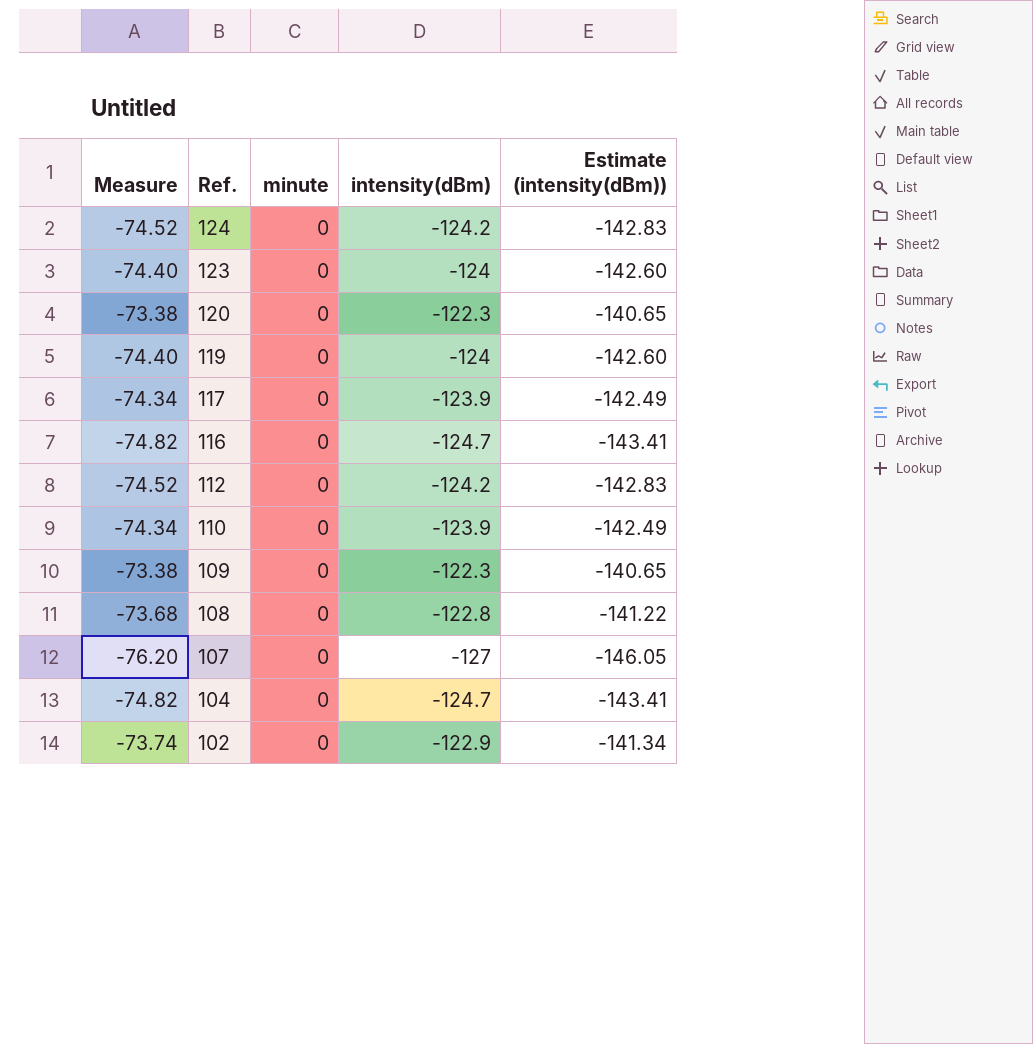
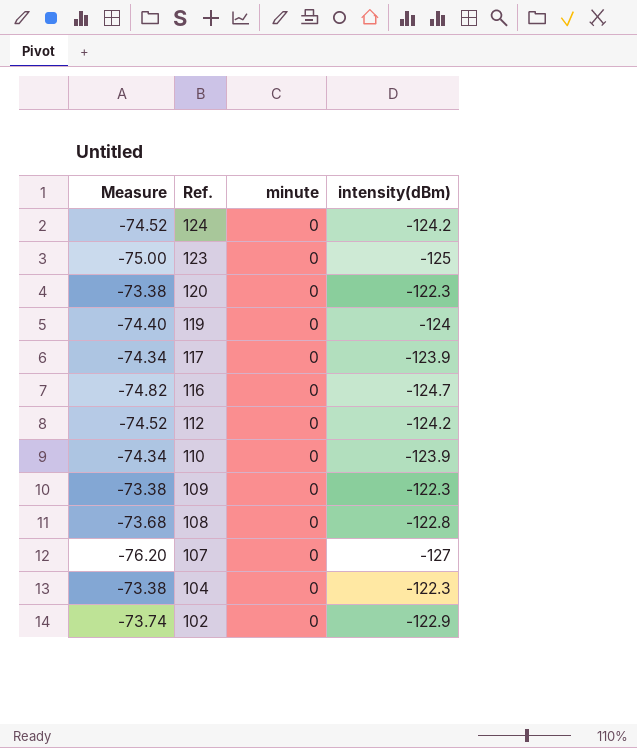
column Estimate (intensity(dBm)) | formula: [intensity(dBm)] * 1.15 -> none
123 | Measure: -74.40 -> -75.00
123 | intensity(dBm): -124 -> -125
104 | Measure: -74.82 -> -73.38
104 | intensity(dBm): -124.7 -> -122.3

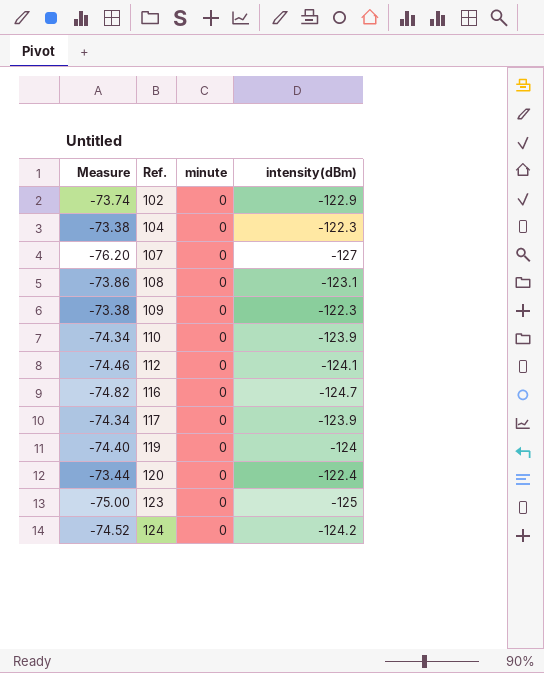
row order: Ref. descending -> Ref. ascending
108 | Measure: -73.68 -> -73.86
108 | intensity(dBm): -122.8 -> -123.1
112 | Measure: -74.52 -> -74.46
112 | intensity(dBm): -124.2 -> -124.1
120 | Measure: -73.38 -> -73.44
120 | intensity(dBm): -122.3 -> -122.4

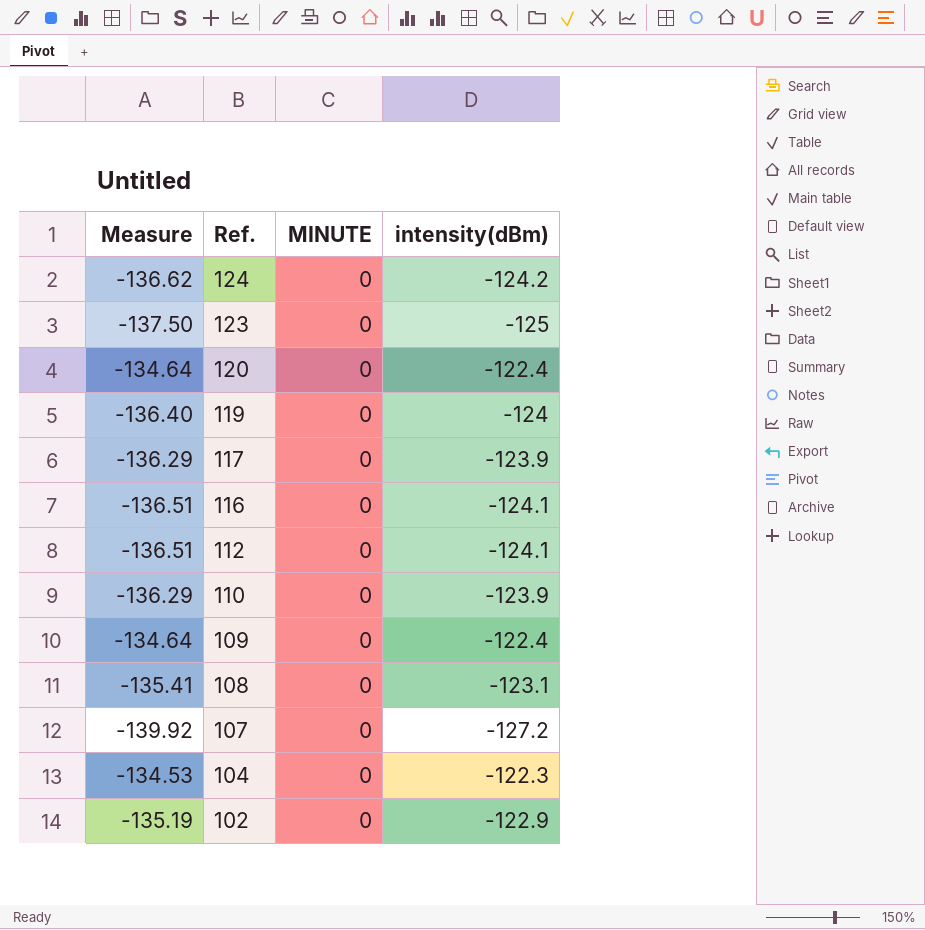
row order: Ref. ascending -> Ref. descending
column Measure | formula: [intensity(dBm)] * 0.6 -> [intensity(dBm)] * 1.1
column name: minute -> MINUTE
116 | intensity(dBm): -124.7 -> -124.1
109 | intensity(dBm): -122.3 -> -122.4
107 | intensity(dBm): -127 -> -127.2

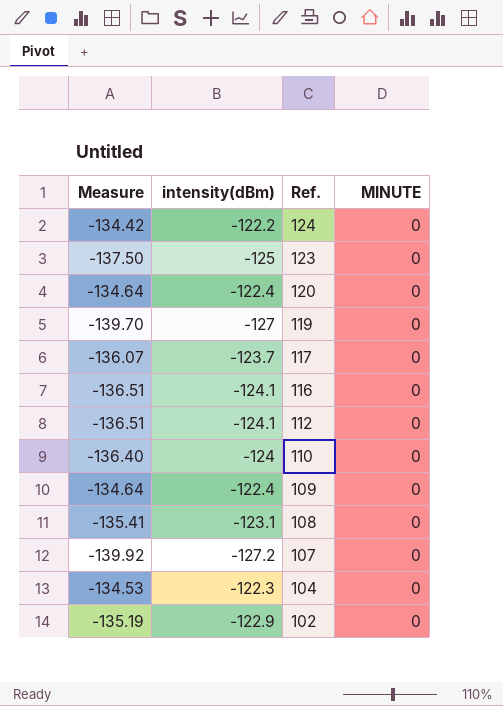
column intensity(dBm) | position: 4 -> 2
124 | Measure: -136.62 -> -134.42
124 | intensity(dBm): -124.2 -> -122.2
119 | Measure: -136.40 -> -139.70
119 | intensity(dBm): -124 -> -127
117 | Measure: -136.29 -> -136.07
117 | intensity(dBm): -123.9 -> -123.7
110 | Measure: -136.29 -> -136.40
110 | intensity(dBm): -123.9 -> -124

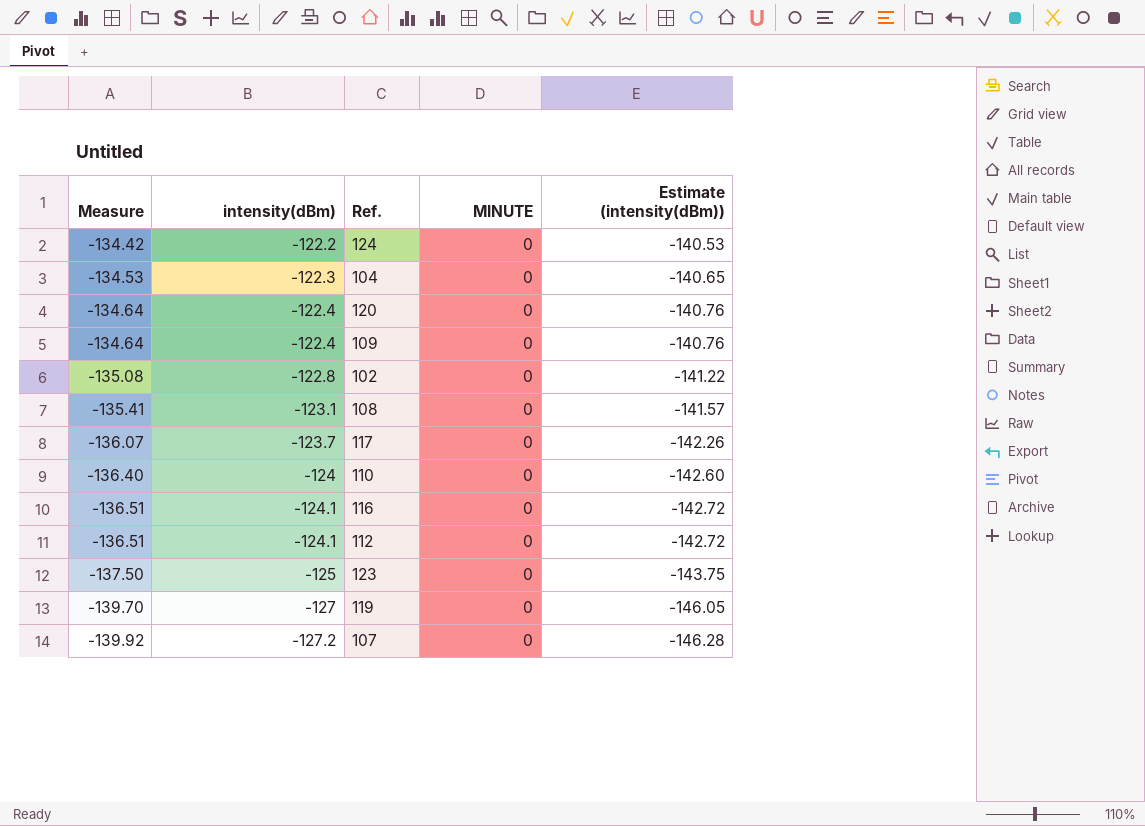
row order: Ref. descending -> Measure descending
column Estimate (intensity(dBm)) | formula: none -> [intensity(dBm)] * 1.15
102 | Measure: -135.19 -> -135.08
102 | intensity(dBm): -122.9 -> -122.8

